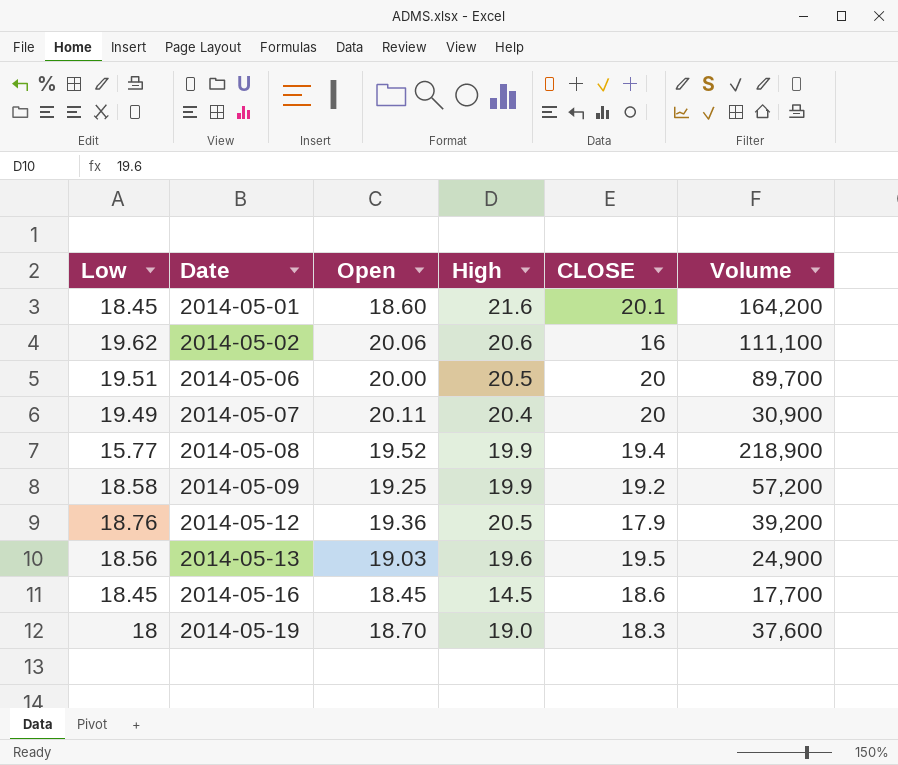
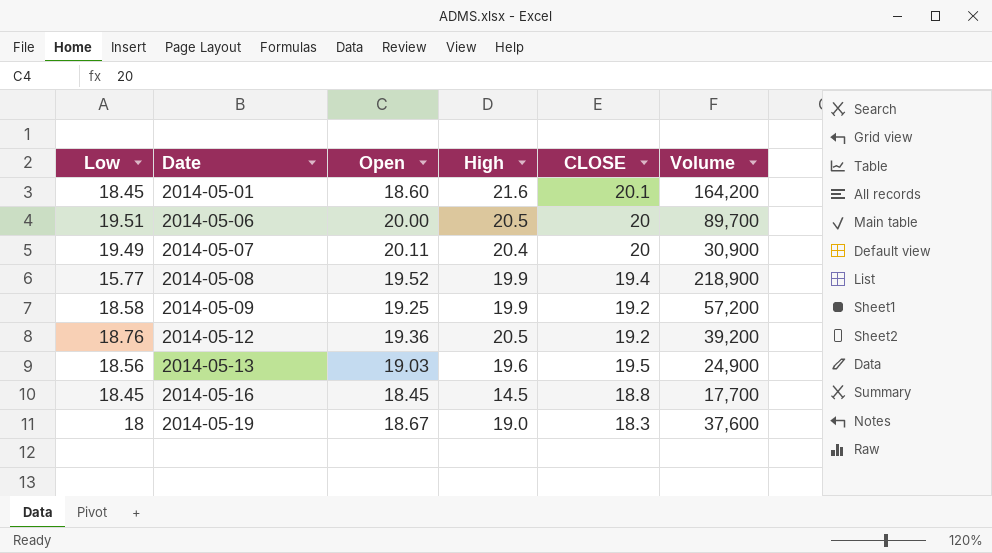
row 2014-05-02: 19.62 | 20.06 | 20.6 | 16 | 111,100 -> none
2014-05-12 | CLOSE: 17.9 -> 19.2
2014-05-16 | CLOSE: 18.6 -> 18.8
2014-05-19 | Open: 18.70 -> 18.67

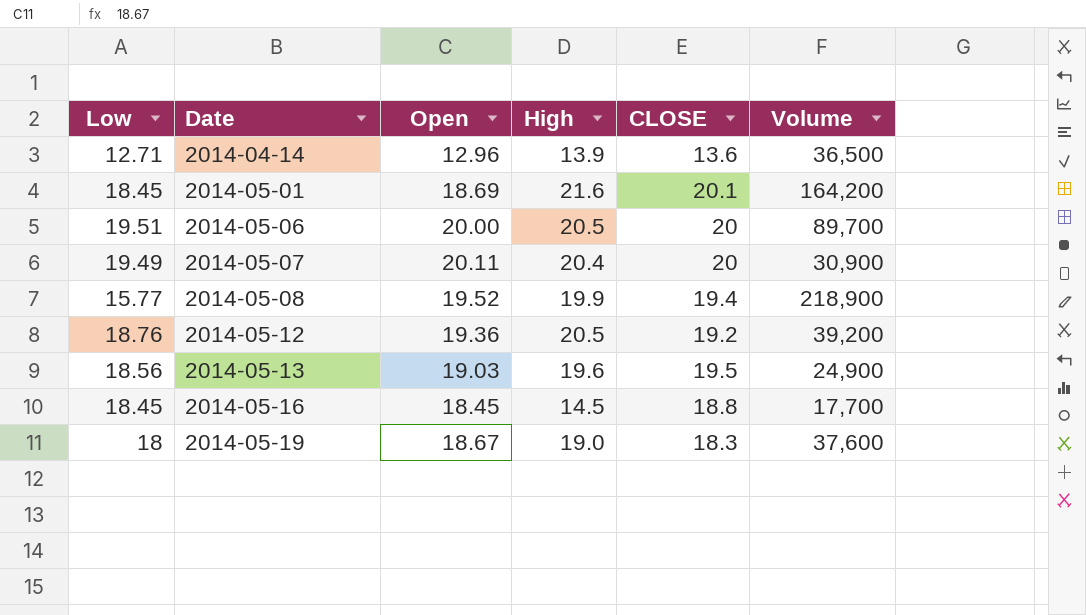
row 2014-05-09: 18.58 | 19.25 | 19.9 | 19.2 | 57,200 -> none
row 2014-04-14: none -> 12.71 | 12.96 | 13.9 | 13.6 | 36,500
2014-05-01 | Open: 18.60 -> 18.69

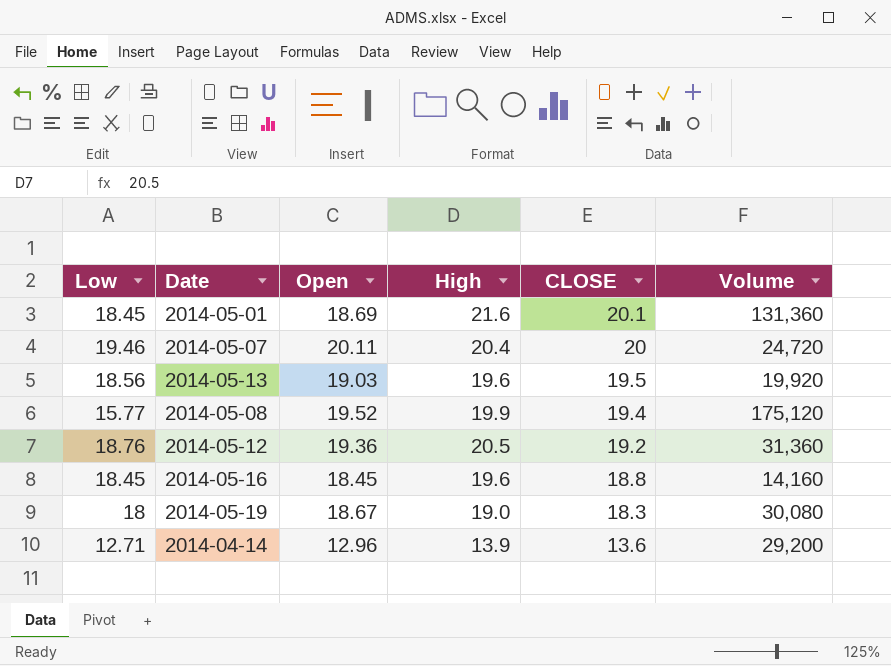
row order: Date ascending -> CLOSE descending
row 2014-05-06: 19.51 | 20.00 | 20.5 | 20 | 89,700 -> none
2014-05-01 | Volume: 164,200 -> 131,360
2014-05-07 | Low: 19.49 -> 19.46
2014-05-07 | Volume: 30,900 -> 24,720
2014-05-13 | Volume: 24,900 -> 19,920
2014-05-08 | Volume: 218,900 -> 175,120
2014-05-12 | Volume: 39,200 -> 31,360
2014-05-16 | High: 14.5 -> 19.6
2014-05-16 | Volume: 17,700 -> 14,160
2014-05-19 | Volume: 37,600 -> 30,080
2014-04-14 | Volume: 36,500 -> 29,200

